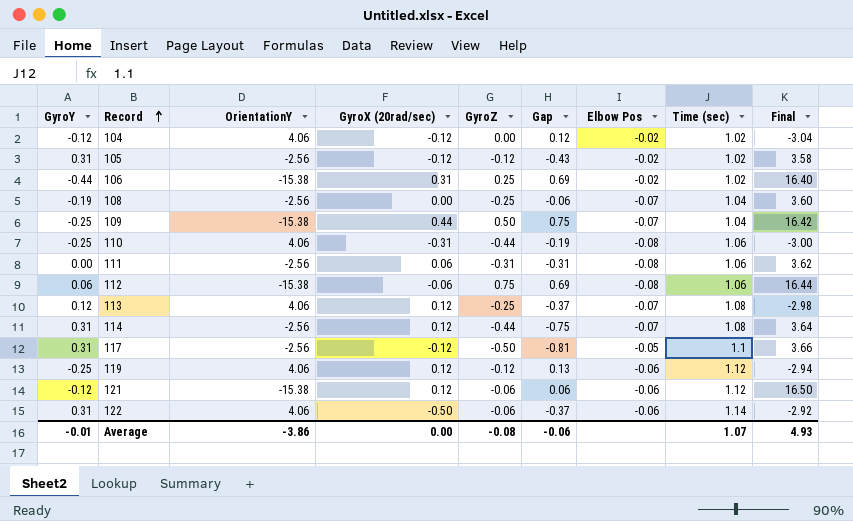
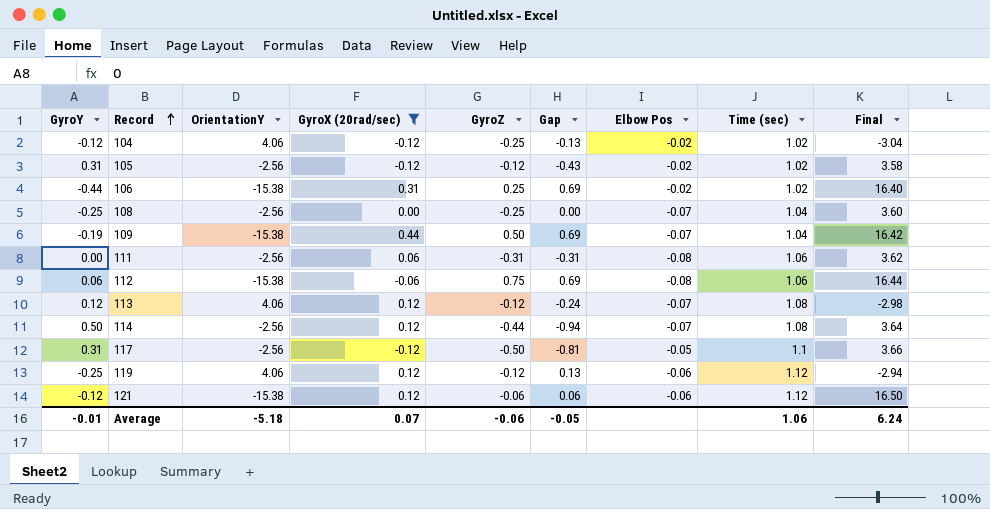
filter: none -> GyroX (20rad/sec) >= -0.12
104 | GyroZ: 0.00 -> -0.25
104 | Gap: 0.12 -> -0.13
108 | GyroY: -0.19 -> -0.25
108 | Gap: -0.06 -> 0.00
109 | GyroY: -0.25 -> -0.19
109 | Gap: 0.75 -> 0.69
113 | GyroZ: -0.25 -> -0.12
113 | Gap: -0.37 -> -0.24
114 | GyroY: 0.31 -> 0.50
114 | Gap: -0.75 -> -0.94
Average | OrientationY: -3.86 -> -5.18
Average | GyroX (20rad/sec): 0.00 -> 0.07
Average | GyroZ: -0.08 -> -0.06
Average | Gap: -0.06 -> -0.05
Average | Time (sec): 1.07 -> 1.06
Average | Final: 4.93 -> 6.24

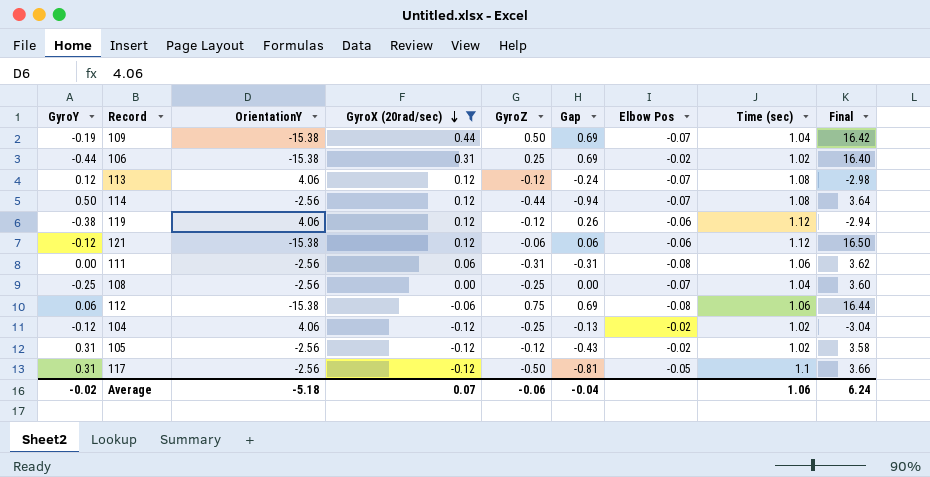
row order: Record ascending -> GyroX (20rad/sec) descending
119 | GyroY: -0.25 -> -0.38
119 | Gap: 0.13 -> 0.26
Average | GyroY: -0.01 -> -0.02
Average | Gap: -0.05 -> -0.04

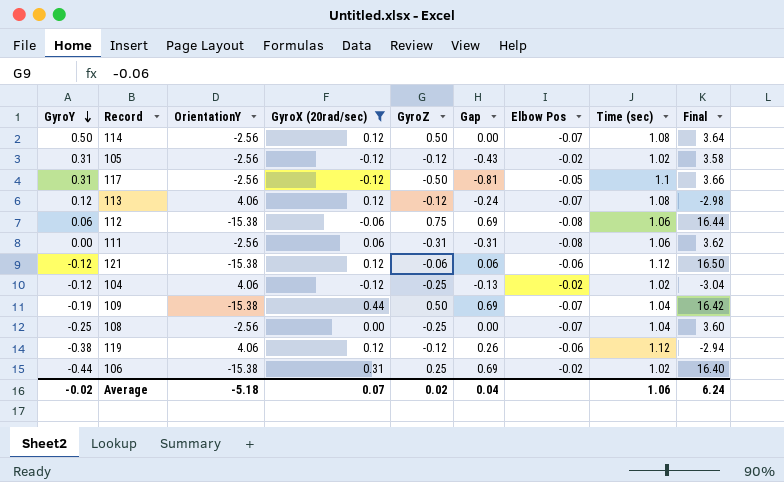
row order: GyroX (20rad/sec) descending -> GyroY descending
114 | GyroZ: -0.44 -> 0.50
114 | Gap: -0.94 -> 0.00
Average | GyroZ: -0.06 -> 0.02
Average | Gap: -0.04 -> 0.04

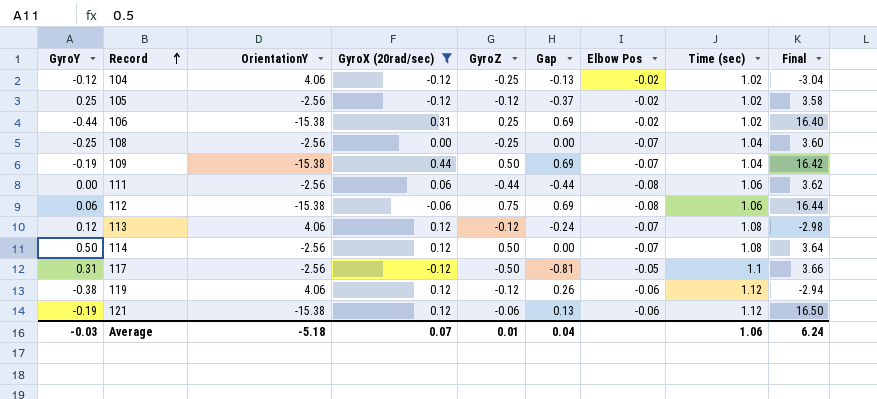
row order: GyroY descending -> Record ascending
105 | GyroY: 0.31 -> 0.25
105 | Gap: -0.43 -> -0.37
111 | GyroZ: -0.31 -> -0.44
111 | Gap: -0.31 -> -0.44
121 | GyroY: -0.12 -> -0.19
121 | Gap: 0.06 -> 0.13
Average | GyroY: -0.02 -> -0.03
Average | GyroZ: 0.02 -> 0.01

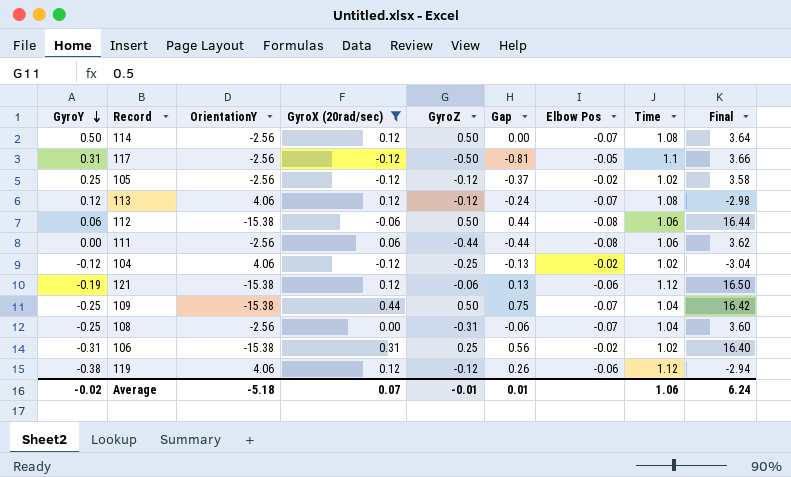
row order: Record ascending -> GyroY descending
column name: Time (sec) -> Time
112 | GyroZ: 0.75 -> 0.50
112 | Gap: 0.69 -> 0.44
109 | GyroY: -0.19 -> -0.25
109 | Gap: 0.69 -> 0.75
108 | GyroZ: -0.25 -> -0.31
108 | Gap: 0.00 -> -0.06
106 | GyroY: -0.44 -> -0.31
106 | Gap: 0.69 -> 0.56
Average | GyroY: -0.03 -> -0.02
Average | GyroZ: 0.01 -> -0.01
Average | Gap: 0.04 -> 0.01

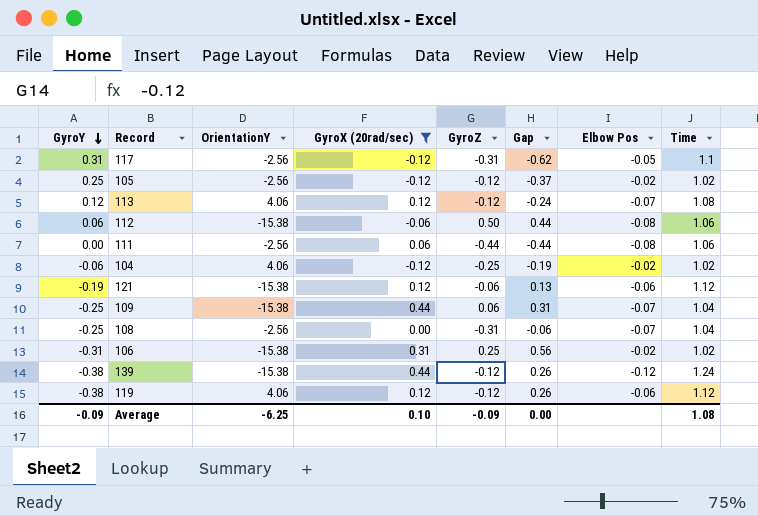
column Final | formula: [Time] - [OrientationY] -> none
row 114: 0.50 | -2.56 | 0.12 | 0.50 | 0.00 | -0.07 | 1.08 | 3.64 -> none
117 | GyroZ: -0.50 -> -0.31
117 | Gap: -0.81 -> -0.62
104 | GyroY: -0.12 -> -0.06
104 | Gap: -0.13 -> -0.19
109 | GyroZ: 0.50 -> 0.06
109 | Gap: 0.75 -> 0.31
row 139: none -> -0.38 | -15.38 | 0.44 | -0.12 | 0.26 | -0.12 | 1.24
Average | GyroY: -0.02 -> -0.09
Average | OrientationY: -5.18 -> -6.25
Average | GyroX (20rad/sec): 0.07 -> 0.10
Average | GyroZ: -0.01 -> -0.09
Average | Gap: 0.01 -> 0.00
Average | Time: 1.06 -> 1.08

